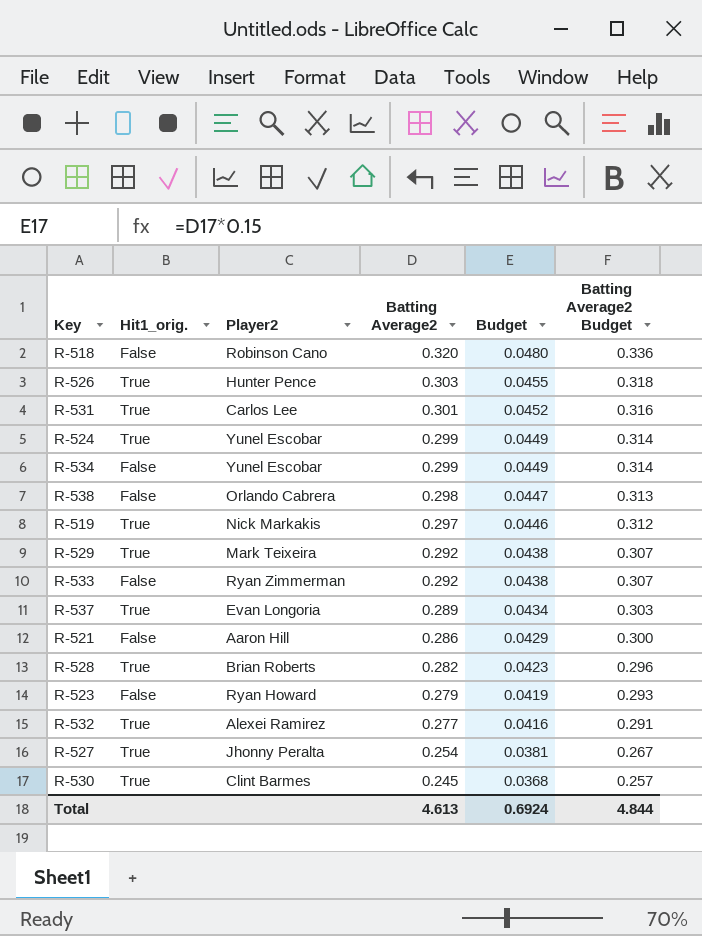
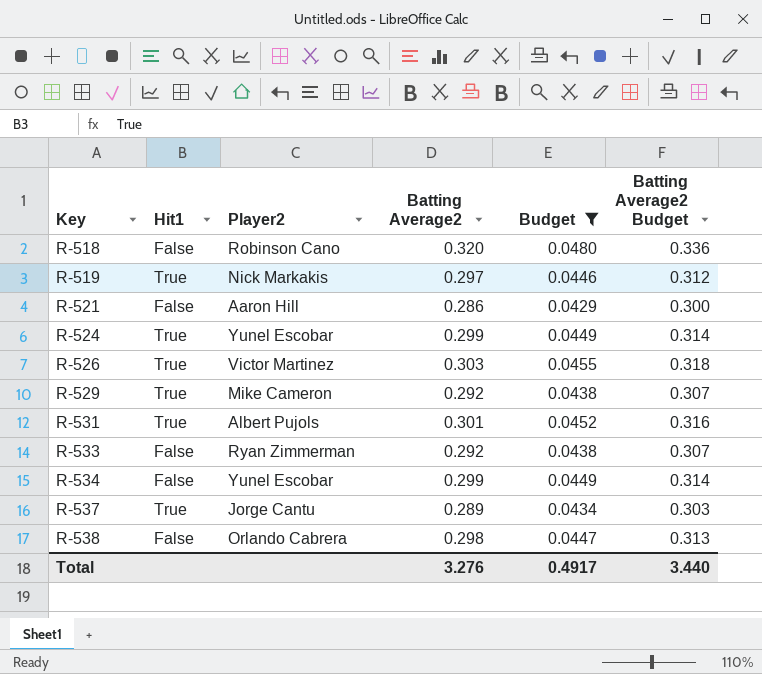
filter: none -> Budget >= 0.0429
row order: Batting Average2 descending -> Key ascending
column name: Hit1_orig. -> Hit1
R-526 | Player2: Hunter Pence -> Victor Martinez
R-529 | Player2: Mark Teixeira -> Mike Cameron
R-531 | Player2: Carlos Lee -> Albert Pujols
R-537 | Player2: Evan Longoria -> Jorge Cantu
Total | Batting Average2: 4.613 -> 3.276
Total | Budget: 0.6924 -> 0.4917
Total | Batting Average2 Budget: 4.844 -> 3.440

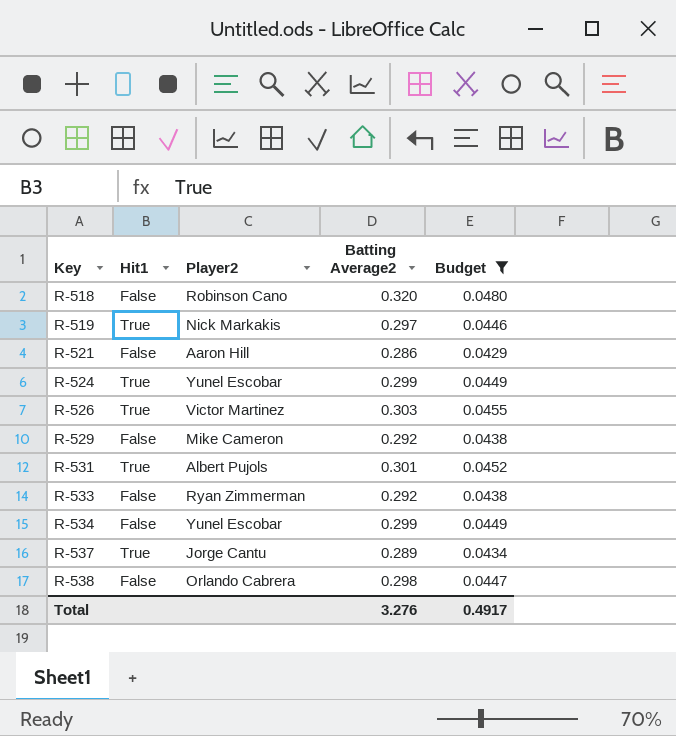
column Batting Average2 Budget | formula: [Batting Average2] * 1.05 -> none
R-529 | Hit1: True -> False

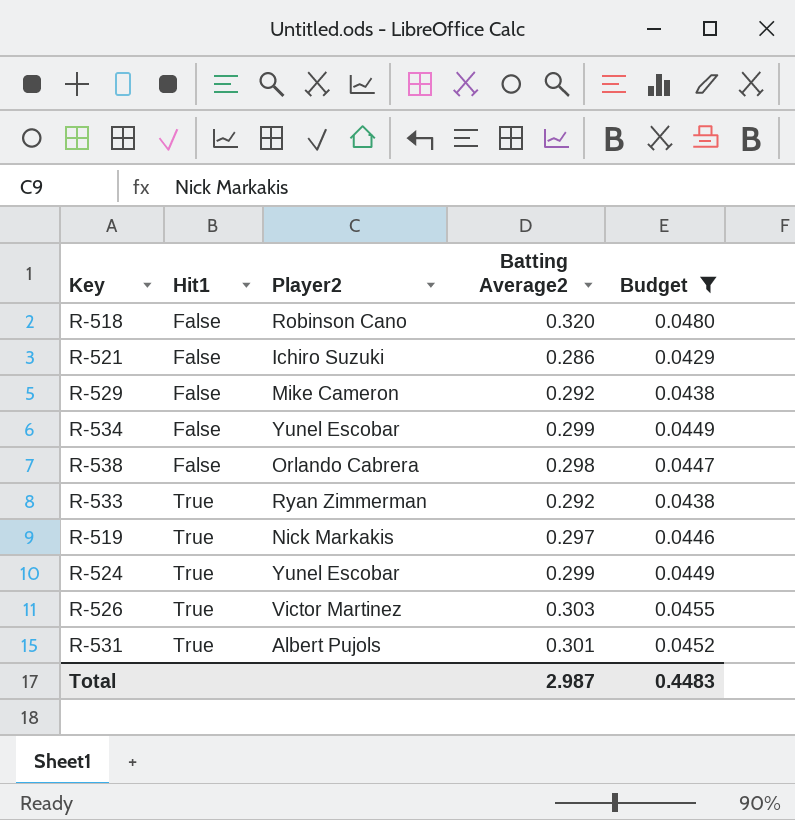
row order: Key ascending -> Hit1 ascending
row R-537: True | Jorge Cantu | 0.289 | 0.0434 -> none
R-521 | Player2: Aaron Hill -> Ichiro Suzuki
R-533 | Hit1: False -> True
Total | Batting Average2: 3.276 -> 2.987
Total | Budget: 0.4917 -> 0.4483

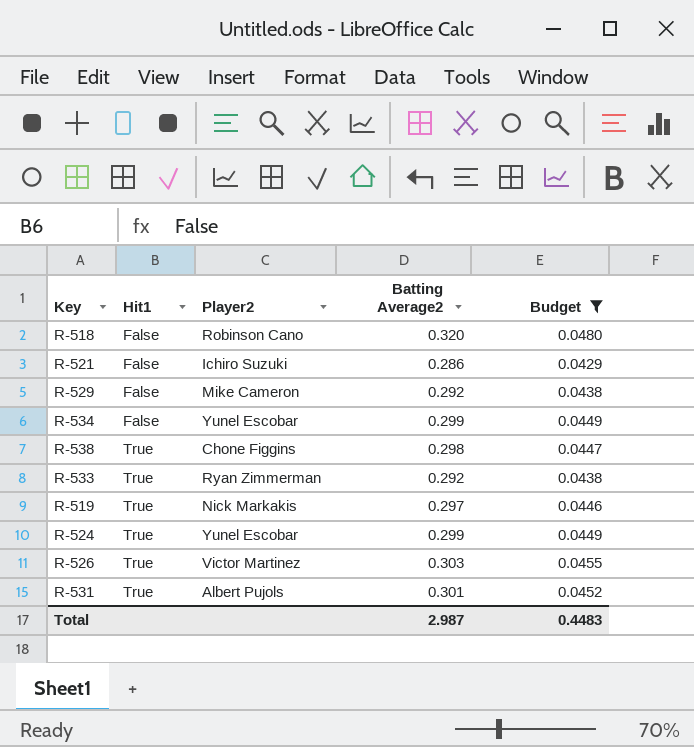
R-538 | Hit1: False -> True
R-538 | Player2: Orlando Cabrera -> Chone Figgins

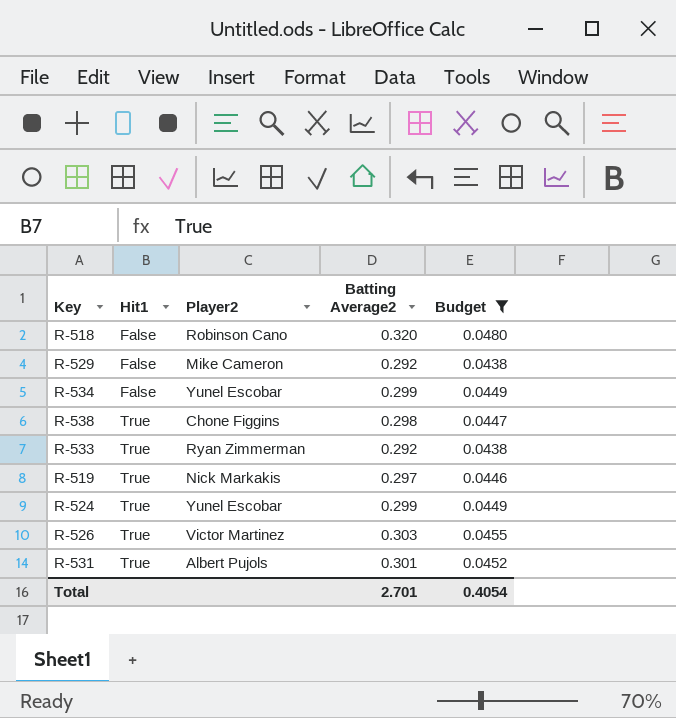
row R-521: False | Ichiro Suzuki | 0.286 | 0.0429 -> none
Total | Batting Average2: 2.987 -> 2.701
Total | Budget: 0.4483 -> 0.4054

